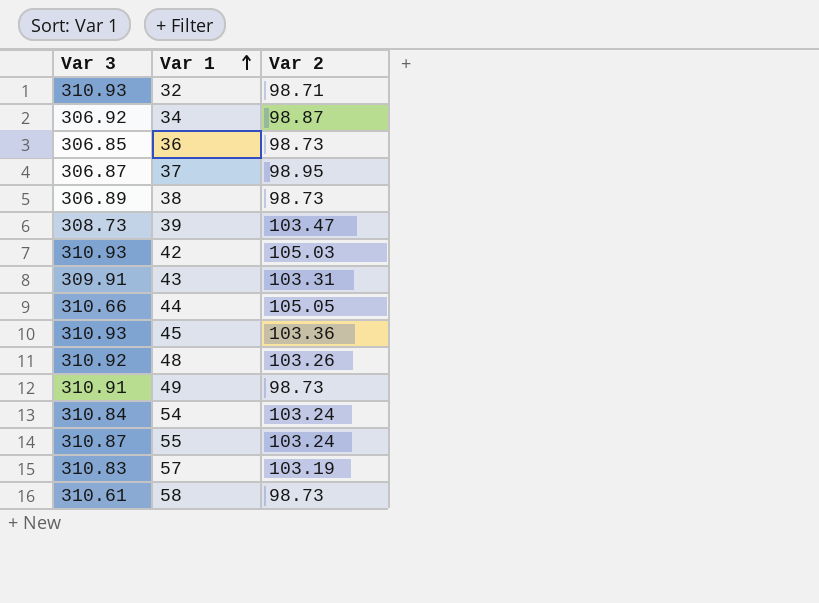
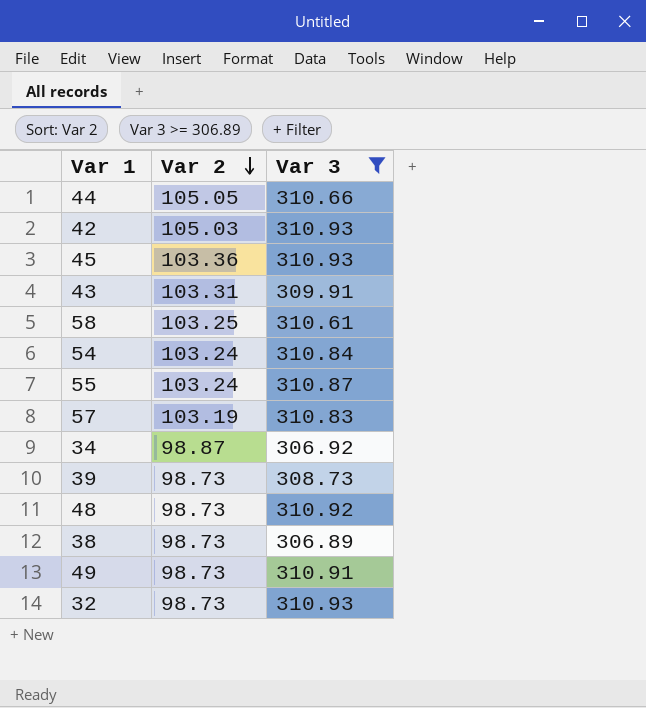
filter: none -> Var 3 >= 306.89
row order: Var 1 ascending -> Var 2 descending
column Var 3 | position: 1 -> 3
58 | Var 2: 98.73 -> 103.25
39 | Var 2: 103.47 -> 98.73
48 | Var 2: 103.26 -> 98.73
32 | Var 2: 98.71 -> 98.73

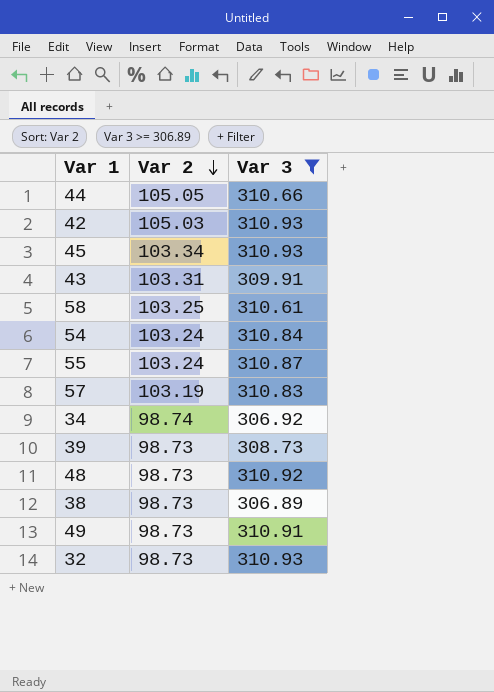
45 | Var 2: 103.36 -> 103.34
34 | Var 2: 98.87 -> 98.74

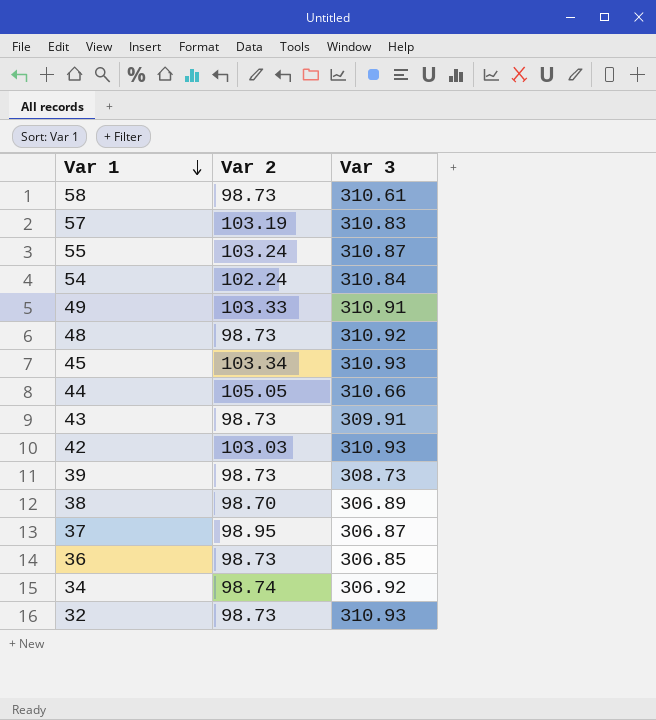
filter: Var 3 >= 306.89 -> none
row order: Var 2 descending -> Var 1 descending
58 | Var 2: 103.25 -> 98.73
54 | Var 2: 103.24 -> 102.24
49 | Var 2: 98.73 -> 103.33
43 | Var 2: 103.31 -> 98.73
42 | Var 2: 105.03 -> 103.03
38 | Var 2: 98.73 -> 98.70

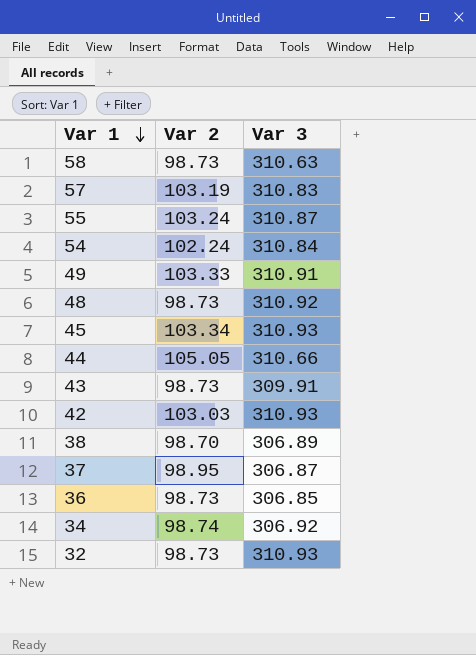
row 39: 98.73 | 308.73 -> none
58 | Var 3: 310.61 -> 310.63

